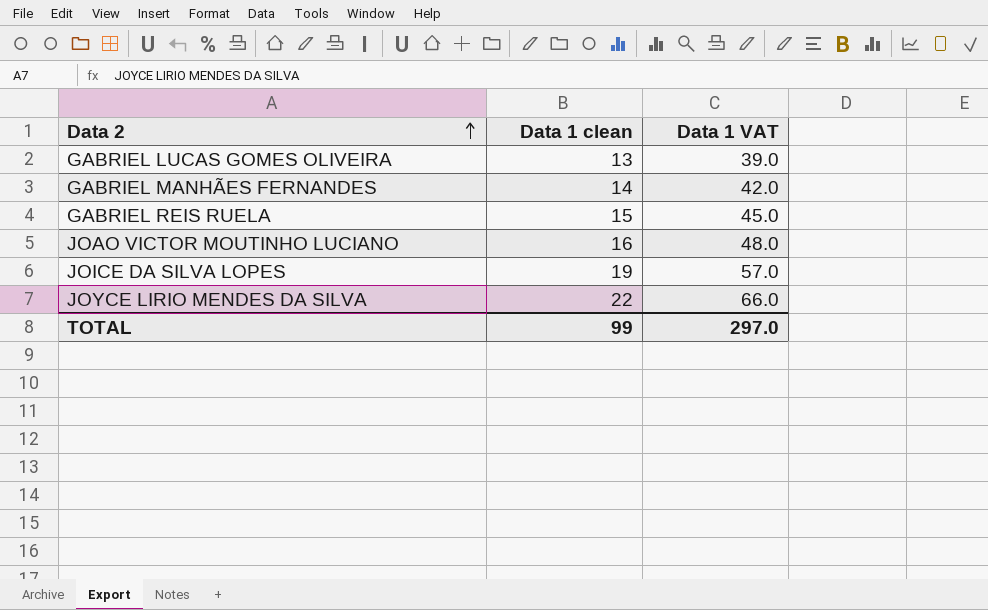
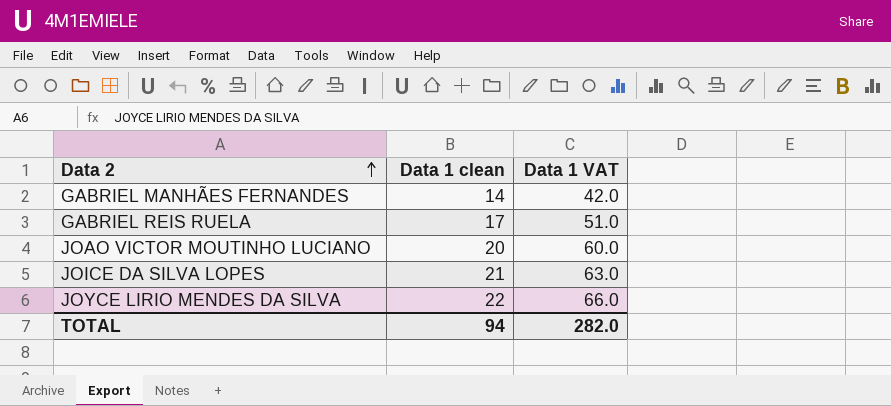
row GABRIEL LUCAS GOMES OLIVEIRA: 13 | 39.0 -> none
GABRIEL REIS RUELA | Data 1 clean: 15 -> 17
GABRIEL REIS RUELA | Data 1 VAT: 45.0 -> 51.0
JOAO VICTOR MOUTINHO LUCIANO | Data 1 clean: 16 -> 20
JOAO VICTOR MOUTINHO LUCIANO | Data 1 VAT: 48.0 -> 60.0
JOICE DA SILVA LOPES | Data 1 clean: 19 -> 21
JOICE DA SILVA LOPES | Data 1 VAT: 57.0 -> 63.0
TOTAL | Data 1 clean: 99 -> 94
TOTAL | Data 1 VAT: 297.0 -> 282.0

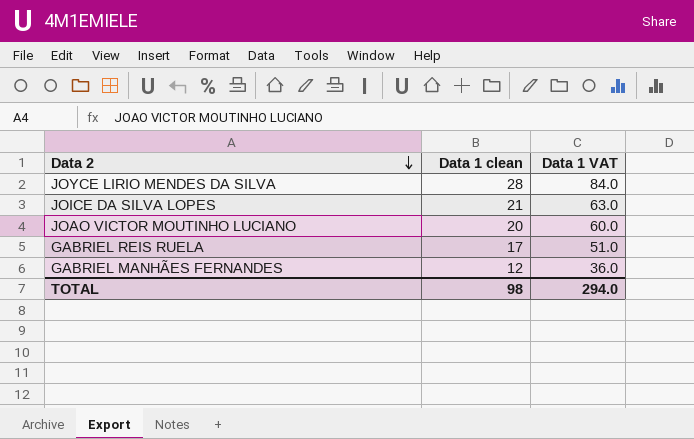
row order: Data 2 ascending -> Data 2 descending
JOYCE LIRIO MENDES DA SILVA | Data 1 clean: 22 -> 28
JOYCE LIRIO MENDES DA SILVA | Data 1 VAT: 66.0 -> 84.0
GABRIEL MANHÃES FERNANDES | Data 1 clean: 14 -> 12
GABRIEL MANHÃES FERNANDES | Data 1 VAT: 42.0 -> 36.0
TOTAL | Data 1 clean: 94 -> 98
TOTAL | Data 1 VAT: 282.0 -> 294.0

